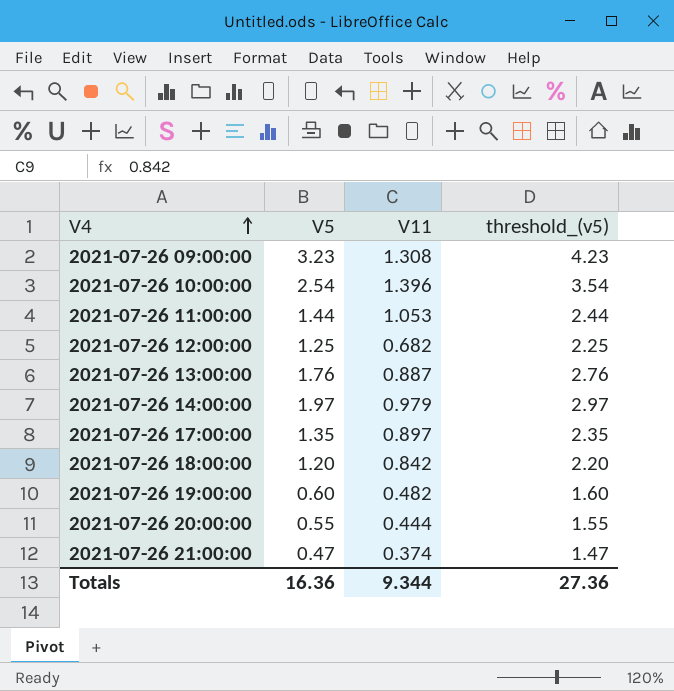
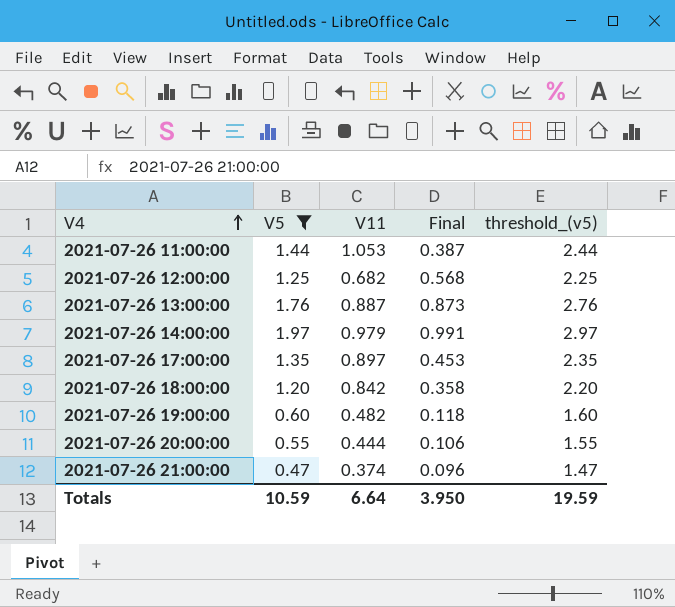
filter: none -> V5 <= 1.97
column Final | formula: none -> [V5] - [V11]
Totals | V5: 16.36 -> 10.59
Totals | V11: 9.344 -> 6.64
Totals | threshold_(v5): 27.36 -> 19.59

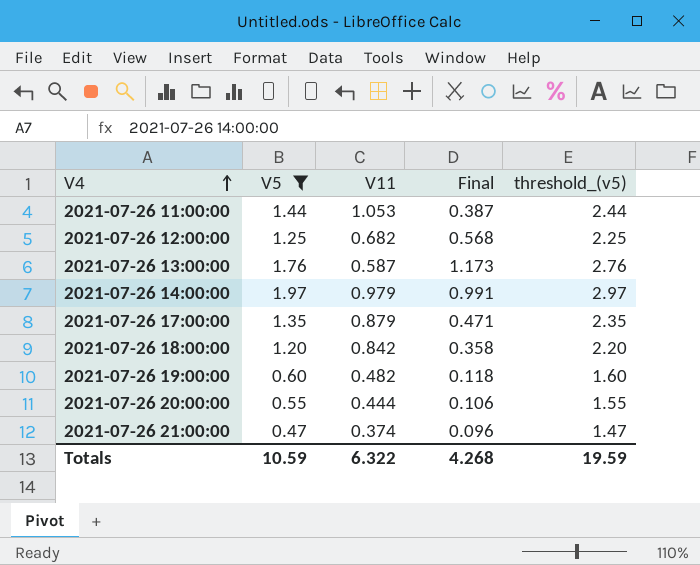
2021-07-26 13:00:00 | V11: 0.887 -> 0.587
2021-07-26 13:00:00 | Final: 0.873 -> 1.173
2021-07-26 17:00:00 | V11: 0.897 -> 0.879
2021-07-26 17:00:00 | Final: 0.453 -> 0.471
Totals | V11: 6.64 -> 6.322
Totals | Final: 3.950 -> 4.268

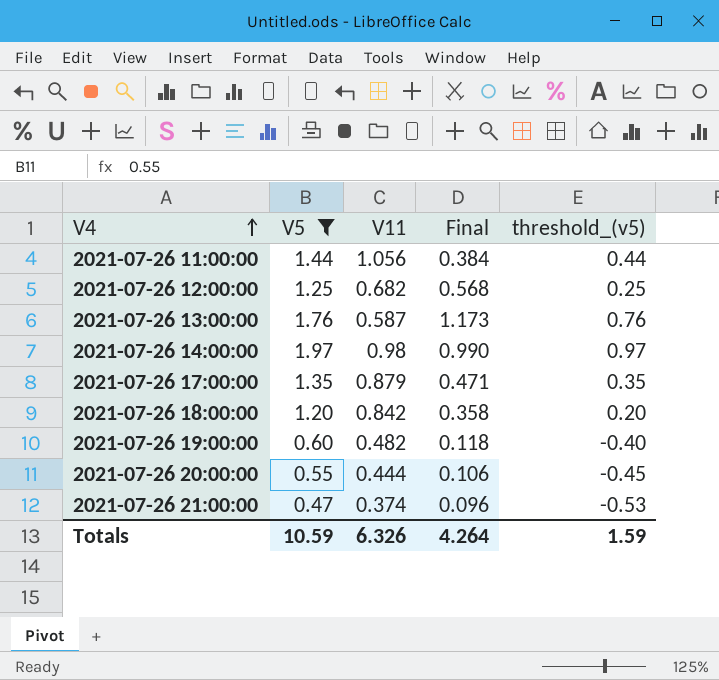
column threshold_(v5) | formula: [V5] + 1 -> [V5] - 1
2021-07-26 11:00:00 | V11: 1.053 -> 1.056
2021-07-26 11:00:00 | Final: 0.387 -> 0.384
2021-07-26 14:00:00 | V11: 0.979 -> 0.98
2021-07-26 14:00:00 | Final: 0.991 -> 0.990
Totals | V11: 6.322 -> 6.326
Totals | Final: 4.268 -> 4.264
Totals | threshold_(v5): 19.59 -> 1.59

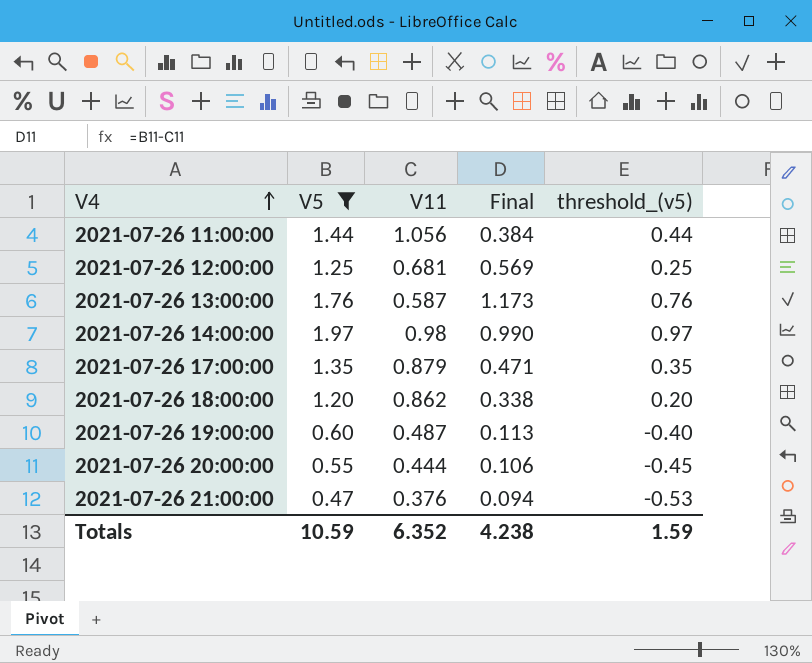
2021-07-26 12:00:00 | V11: 0.682 -> 0.681
2021-07-26 12:00:00 | Final: 0.568 -> 0.569
2021-07-26 18:00:00 | V11: 0.842 -> 0.862
2021-07-26 18:00:00 | Final: 0.358 -> 0.338
2021-07-26 19:00:00 | V11: 0.482 -> 0.487
2021-07-26 19:00:00 | Final: 0.118 -> 0.113
2021-07-26 21:00:00 | V11: 0.374 -> 0.376
2021-07-26 21:00:00 | Final: 0.096 -> 0.094
Totals | V11: 6.326 -> 6.352
Totals | Final: 4.264 -> 4.238

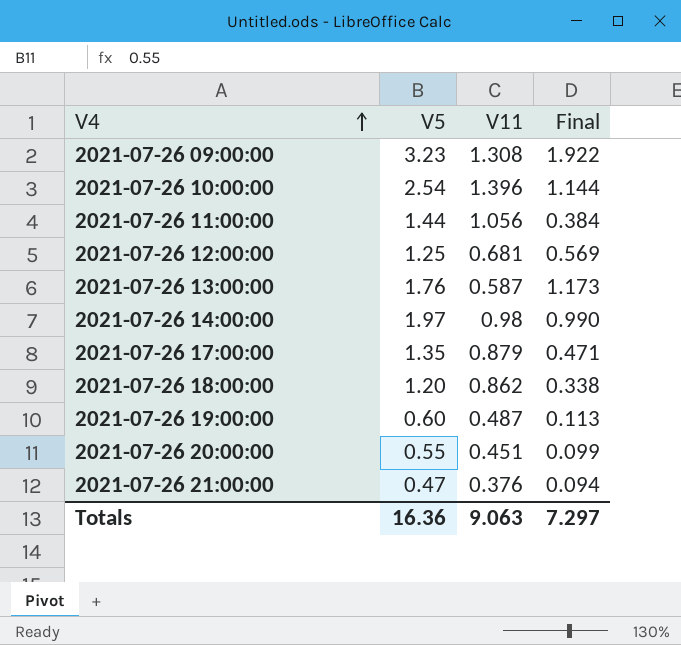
filter: V5 <= 1.97 -> none
column threshold_(v5) | formula: [V5] - 1 -> none
2021-07-26 20:00:00 | V11: 0.444 -> 0.451
2021-07-26 20:00:00 | Final: 0.106 -> 0.099
Totals | V5: 10.59 -> 16.36
Totals | V11: 6.352 -> 9.063
Totals | Final: 4.238 -> 7.297

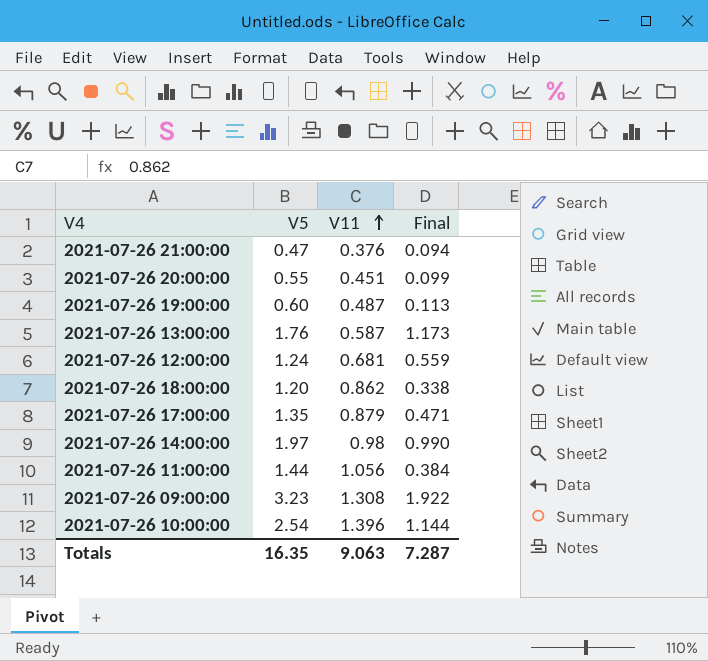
row order: V4 ascending -> V11 ascending
2021-07-26 12:00:00 | V5: 1.25 -> 1.24
2021-07-26 12:00:00 | Final: 0.569 -> 0.559
Totals | V5: 16.36 -> 16.35
Totals | Final: 7.297 -> 7.287

